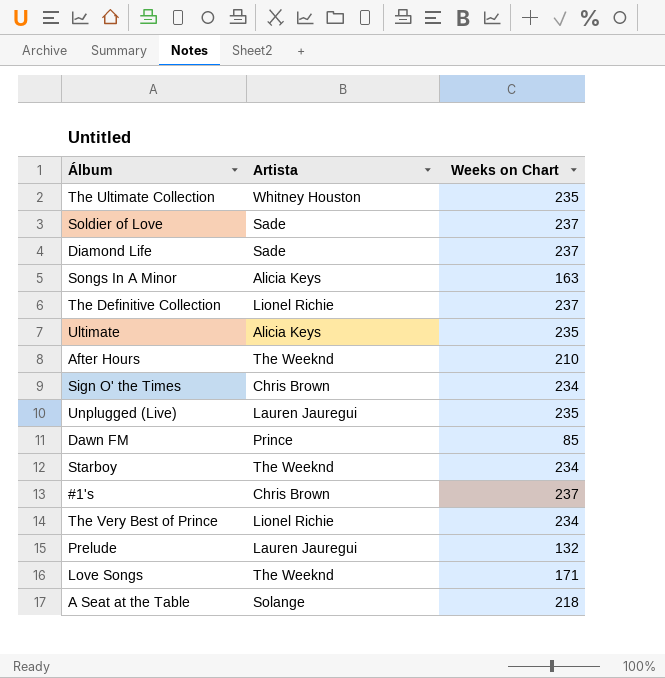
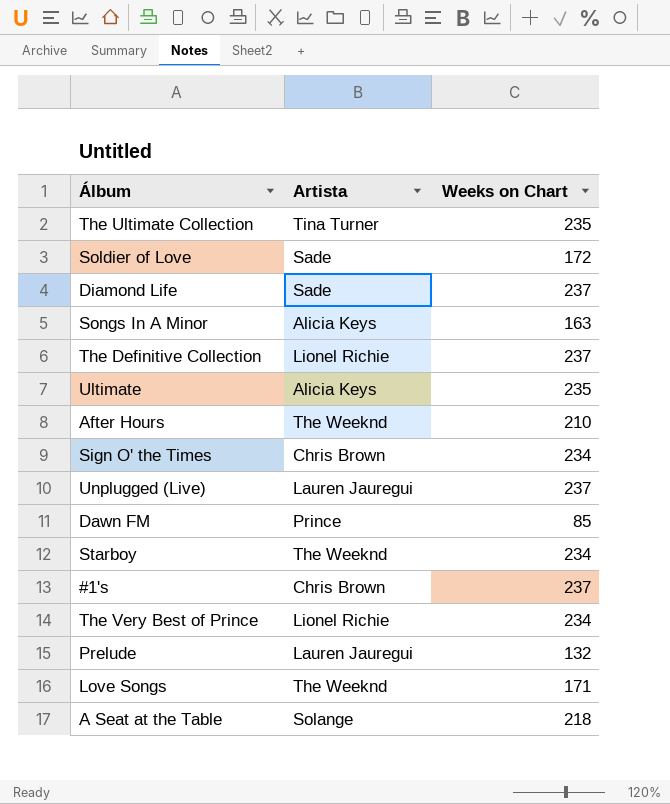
The Ultimate Collection | Artista: Whitney Houston -> Tina Turner
Soldier of Love | Weeks on Chart: 237 -> 172
Unplugged (Live) | Weeks on Chart: 235 -> 237

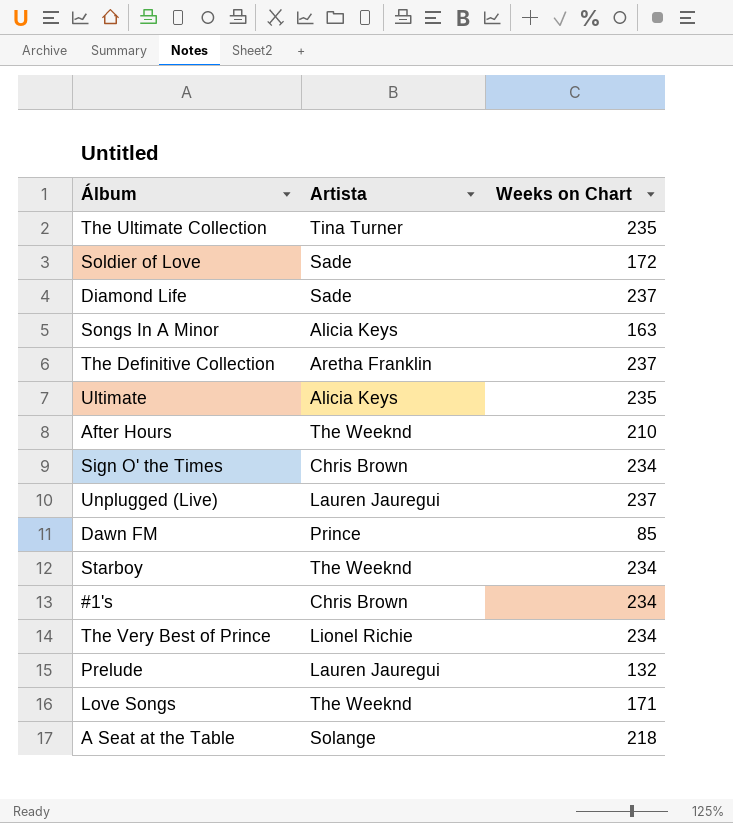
The Definitive Collection | Artista: Lionel Richie -> Aretha Franklin
#1's | Weeks on Chart: 237 -> 234

